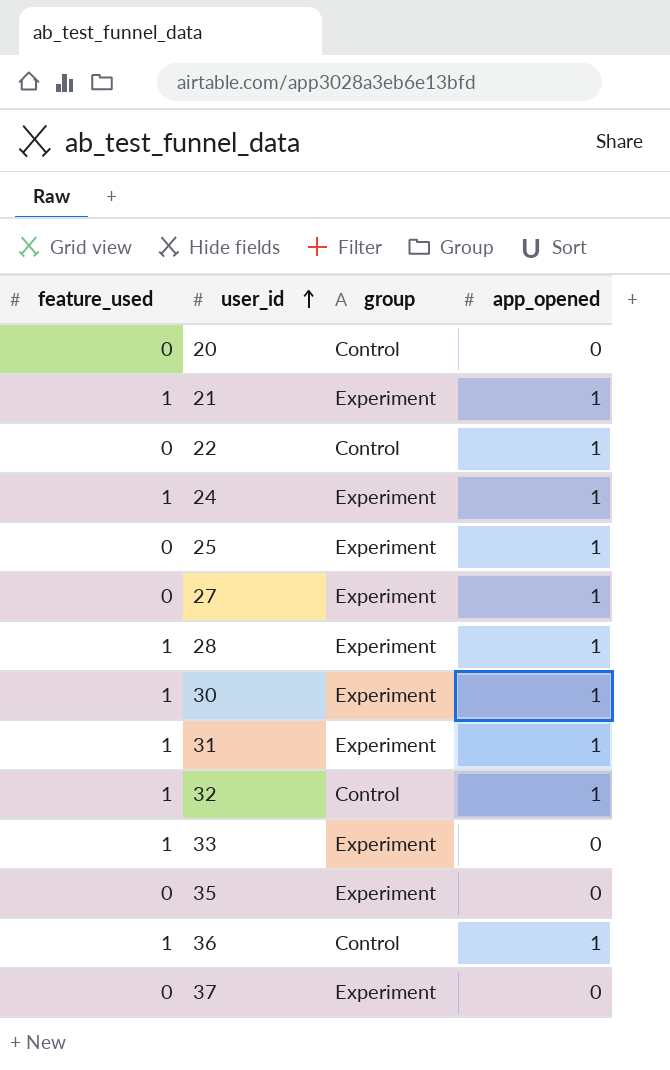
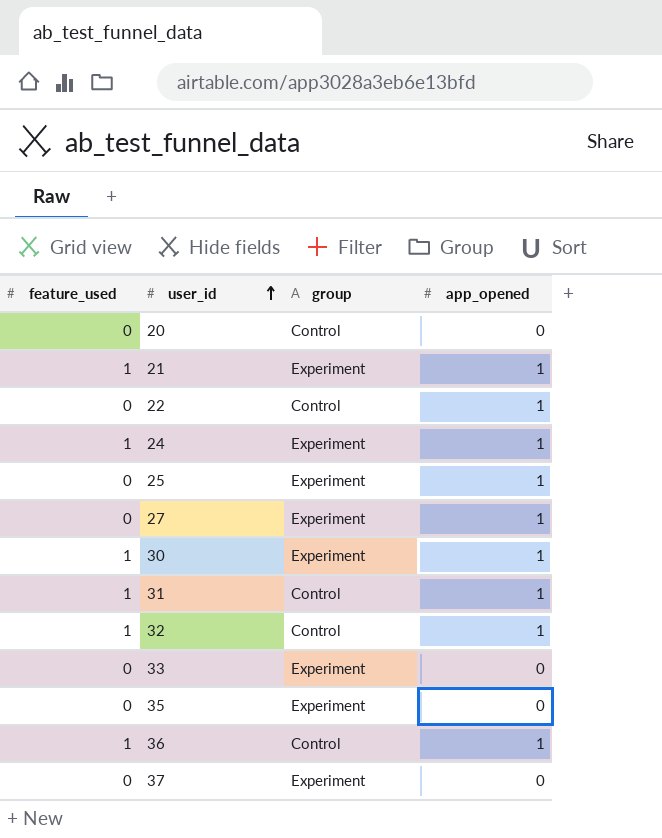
row 28: 1 | Experiment | 1 -> none
31 | group: Experiment -> Control
33 | feature_used: 1 -> 0

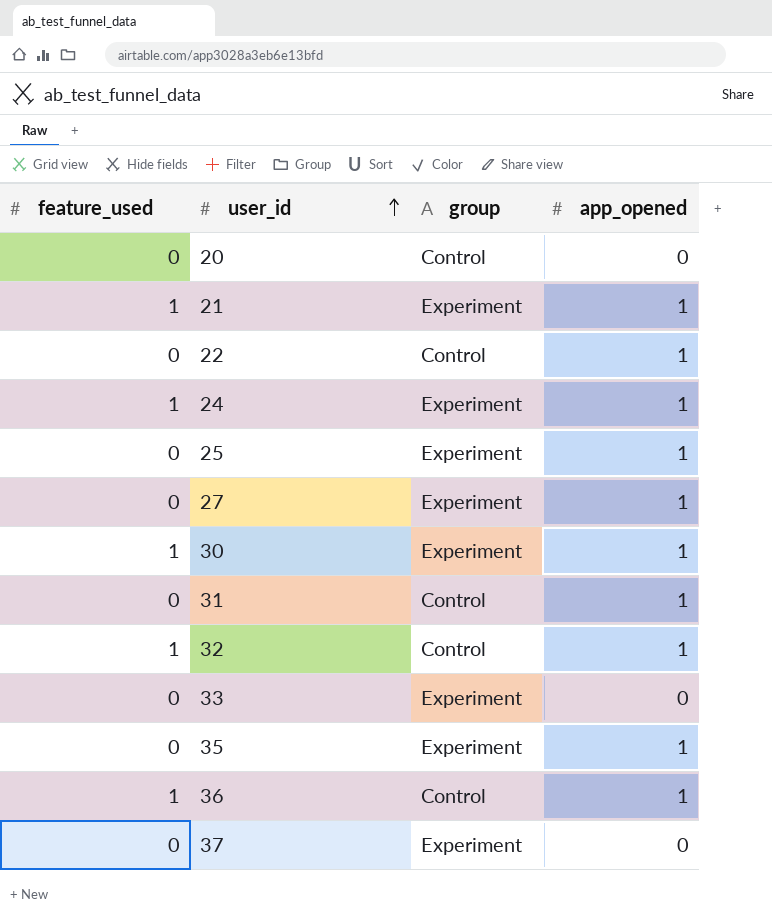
31 | feature_used: 1 -> 0
35 | app_opened: 0 -> 1

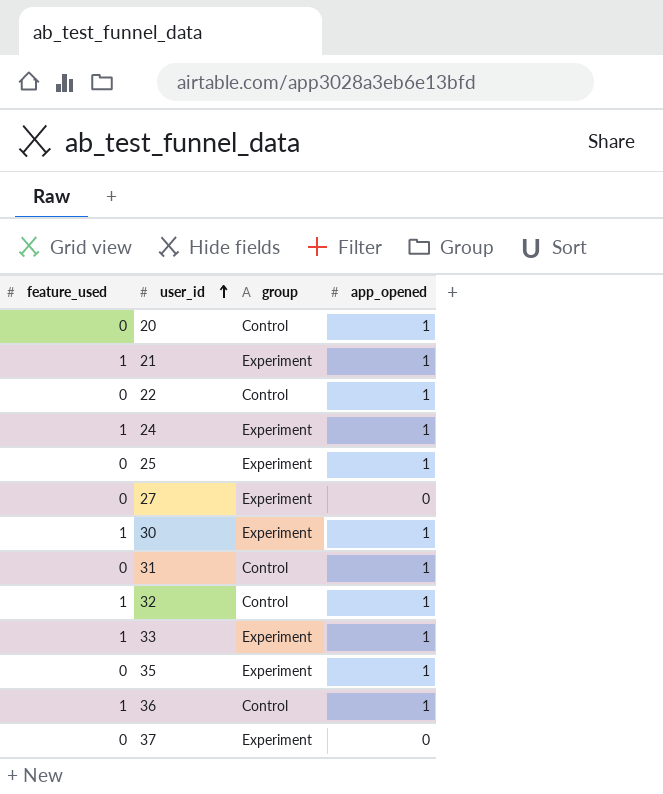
20 | app_opened: 0 -> 1
27 | app_opened: 1 -> 0
33 | feature_used: 0 -> 1
33 | app_opened: 0 -> 1

